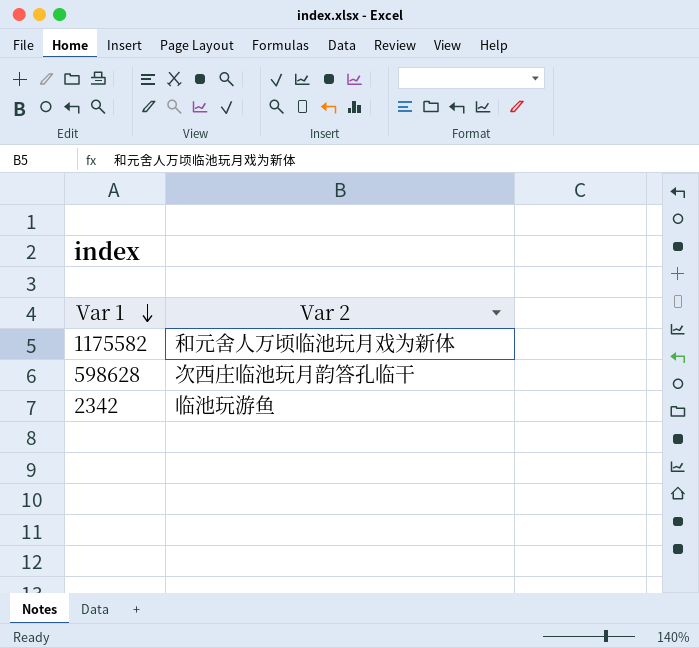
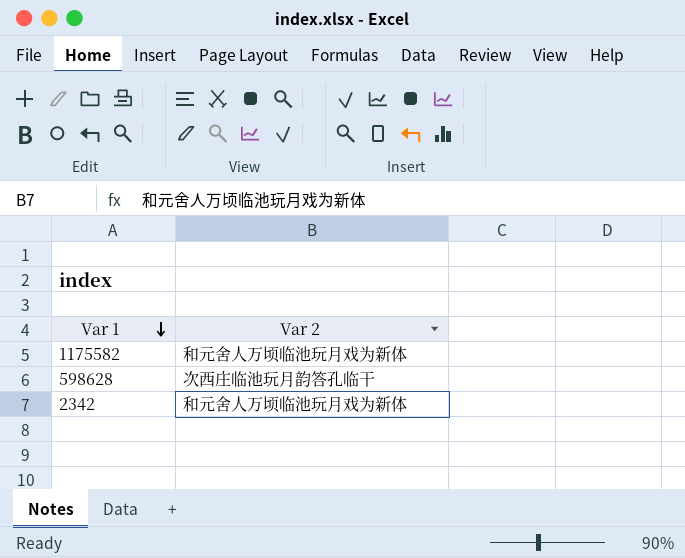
2342 | Var 2: 临池玩游鱼 -> 和元舍人万顷临池玩月戏为新体

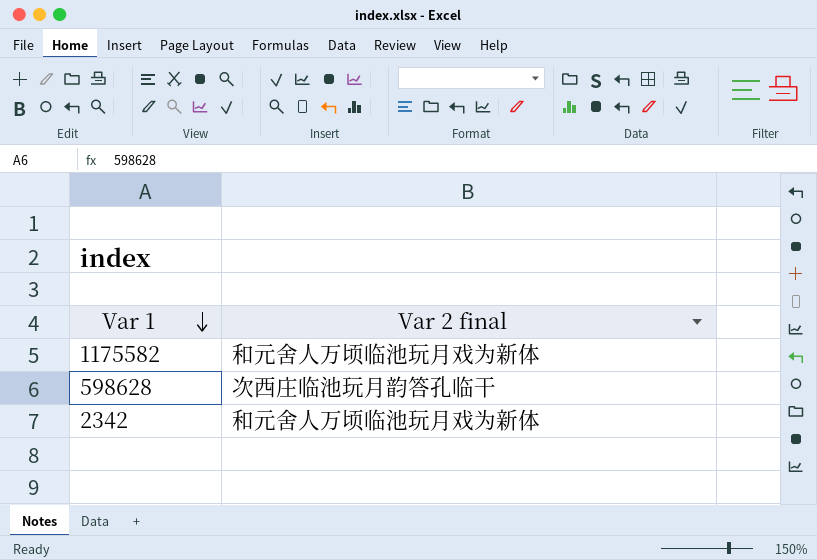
column name: Var 2 -> Var 2 final

